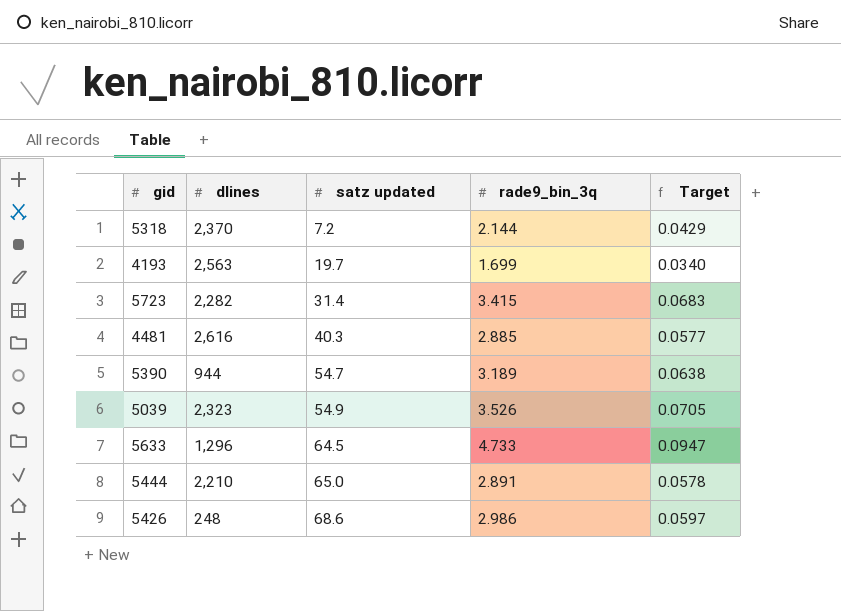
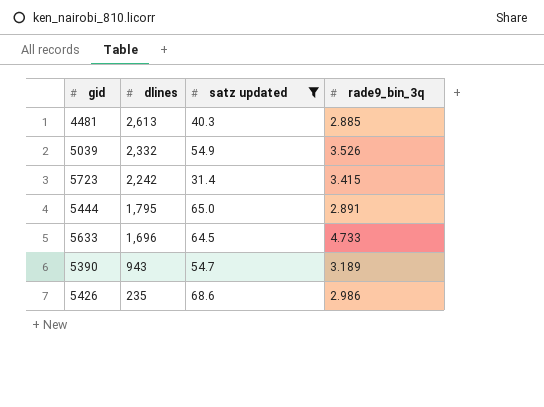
filter: none -> satz updated >= 31.4
row order: satz updated ascending -> dlines descending
column Target | formula: [rade9_bin_3q] * 0.02 -> none
4481 | dlines: 2,616 -> 2,613
5039 | dlines: 2,323 -> 2,332
5723 | dlines: 2,282 -> 2,242
5444 | dlines: 2,210 -> 1,795
5633 | dlines: 1,296 -> 1,696
5390 | dlines: 944 -> 943
5426 | dlines: 248 -> 235

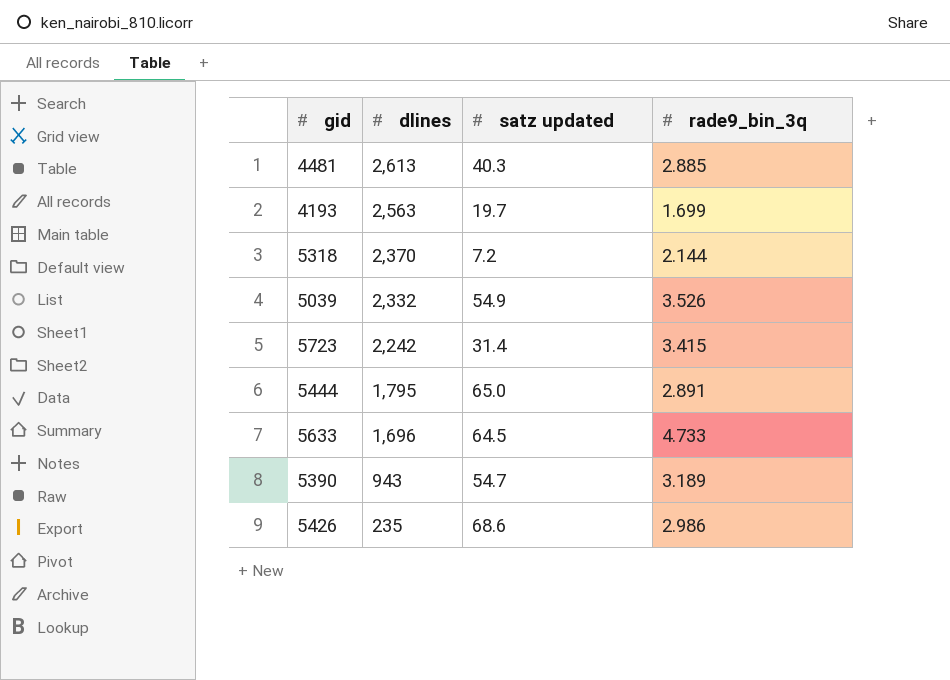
filter: satz updated >= 31.4 -> none

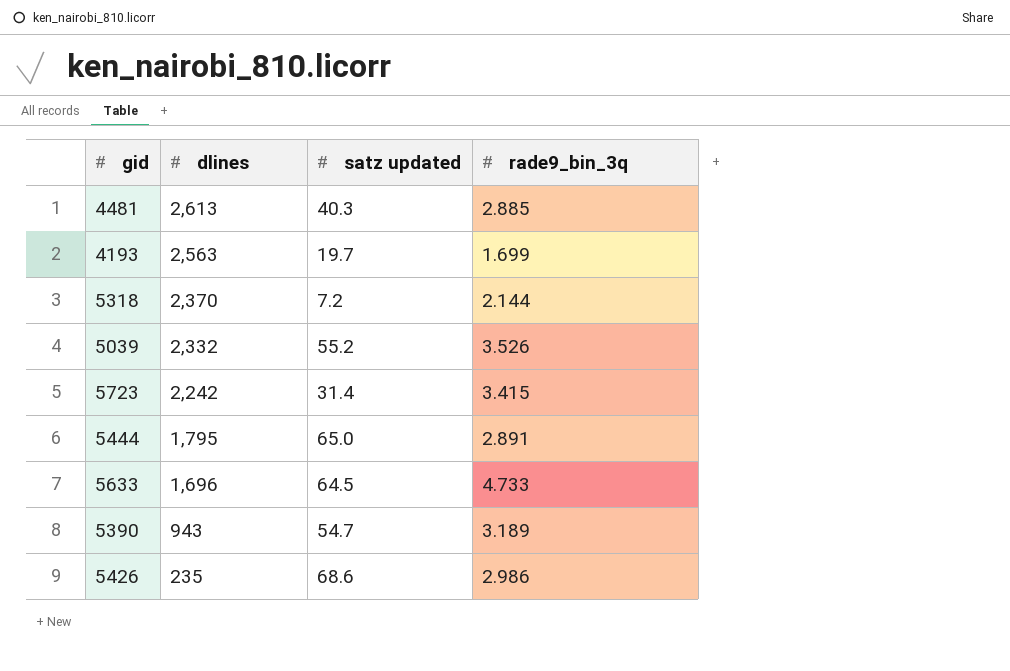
5039 | satz updated: 54.9 -> 55.2

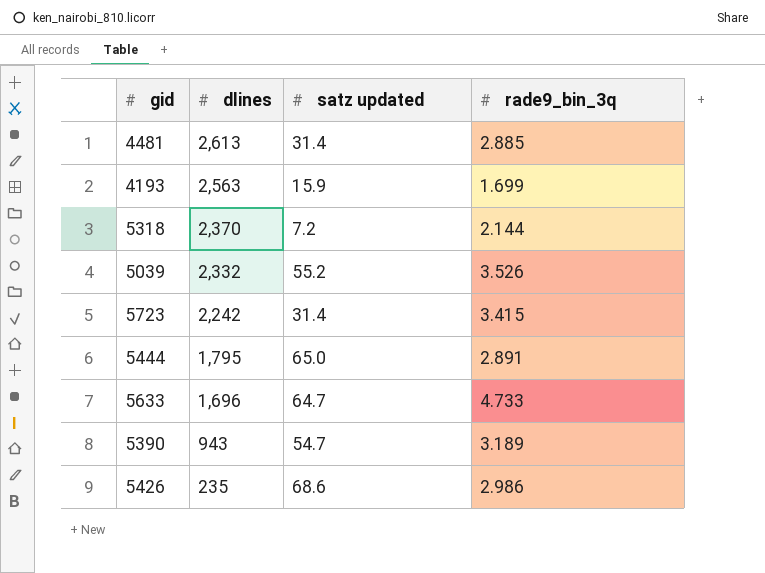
4481 | satz updated: 40.3 -> 31.4
4193 | satz updated: 19.7 -> 15.9
5633 | satz updated: 64.5 -> 64.7

